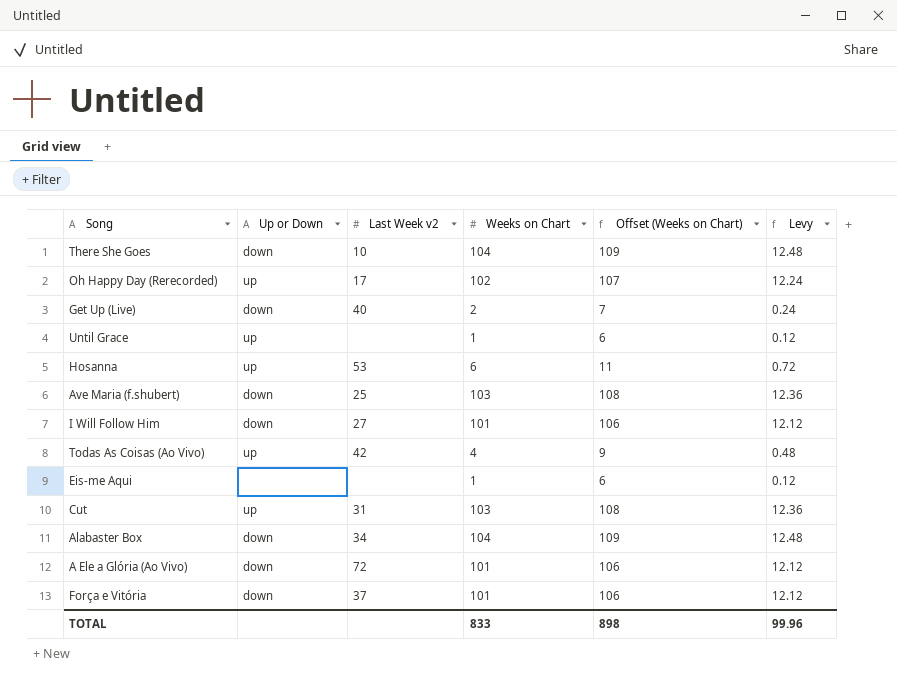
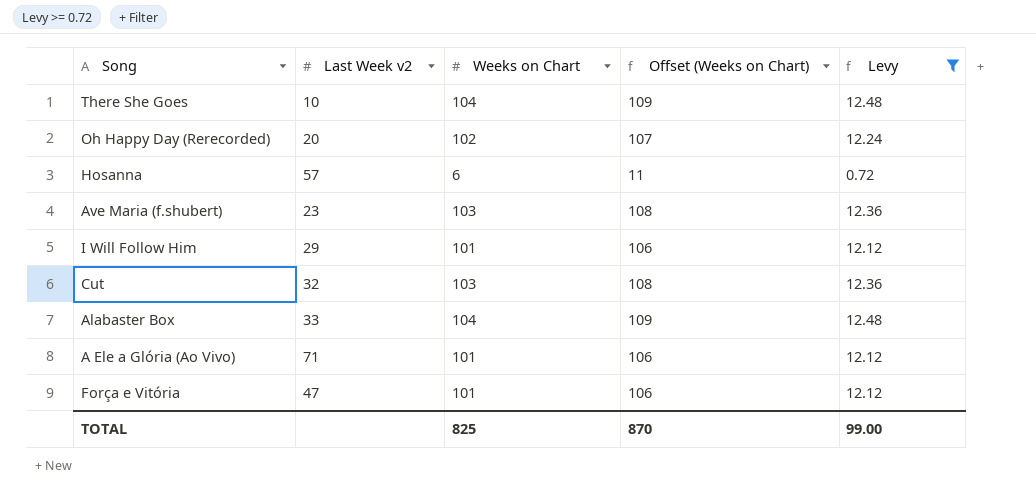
filter: none -> Levy >= 0.72
column Up or Down | position: 2 -> none
Oh Happy Day (Rerecorded) | Last Week v2: 17 -> 20
Hosanna | Last Week v2: 53 -> 57
Ave Maria (f.shubert) | Last Week v2: 25 -> 23
I Will Follow Him | Last Week v2: 27 -> 29
Cut | Last Week v2: 31 -> 32
Alabaster Box | Last Week v2: 34 -> 33
A Ele a Glória (Ao Vivo) | Last Week v2: 72 -> 71
Força e Vitória | Last Week v2: 37 -> 47
TOTAL | Weeks on Chart: 833 -> 825
TOTAL | Offset (Weeks on Chart): 898 -> 870
TOTAL | Levy: 99.96 -> 99.00

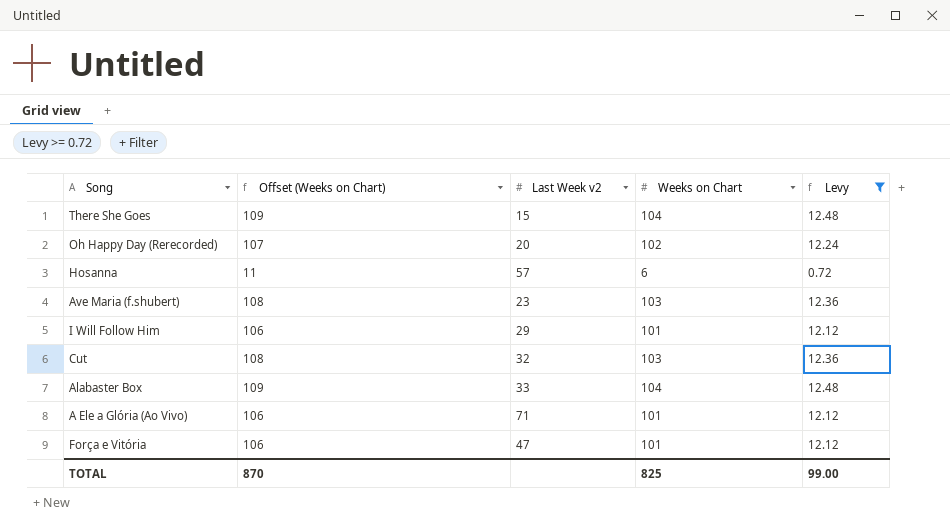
column Offset (Weeks on Chart) | position: 4 -> 2
There She Goes | Last Week v2: 10 -> 15

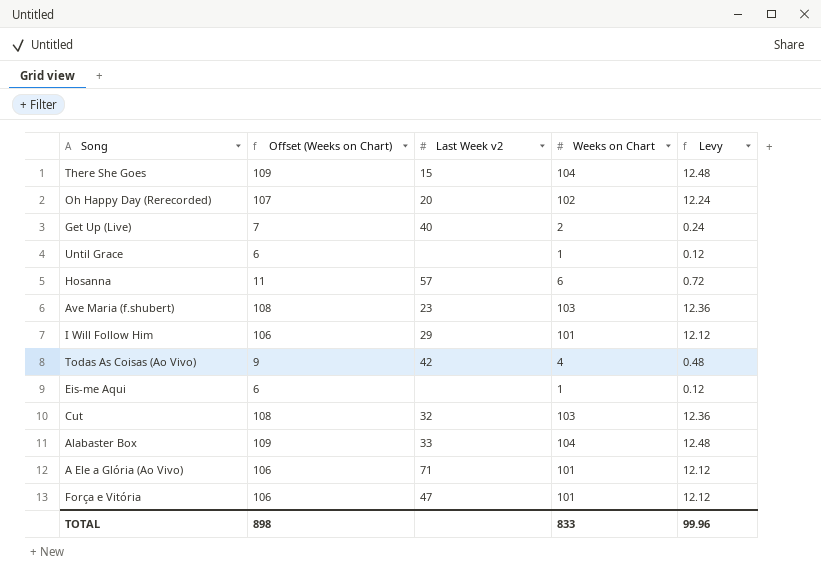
filter: Levy >= 0.72 -> none
TOTAL | Offset (Weeks on Chart): 870 -> 898
TOTAL | Weeks on Chart: 825 -> 833
TOTAL | Levy: 99.00 -> 99.96

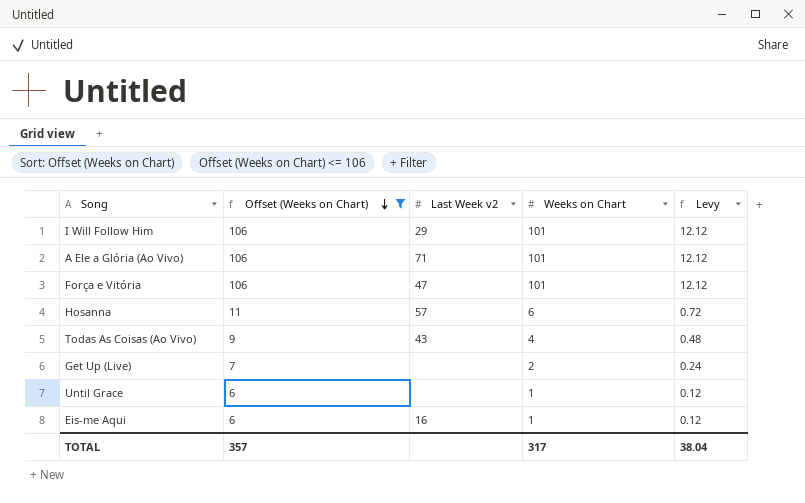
filter: none -> Offset (Weeks on Chart) <= 106
row order: none -> Offset (Weeks on Chart) descending
Todas As Coisas (Ao Vivo) | Last Week v2: 42 -> 43
Get Up (Live) | Last Week v2: 40 -> none
Eis-me Aqui | Last Week v2: none -> 16
TOTAL | Offset (Weeks on Chart): 898 -> 357
TOTAL | Weeks on Chart: 833 -> 317
TOTAL | Levy: 99.96 -> 38.04

